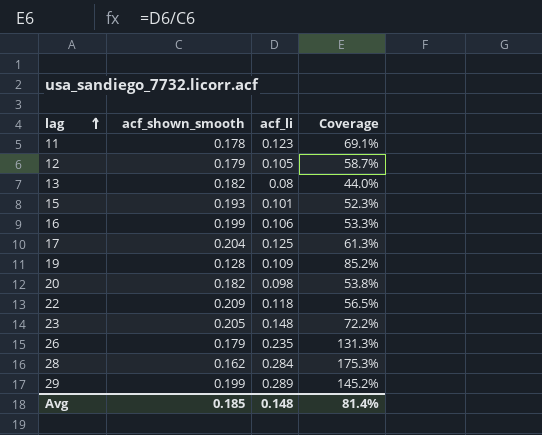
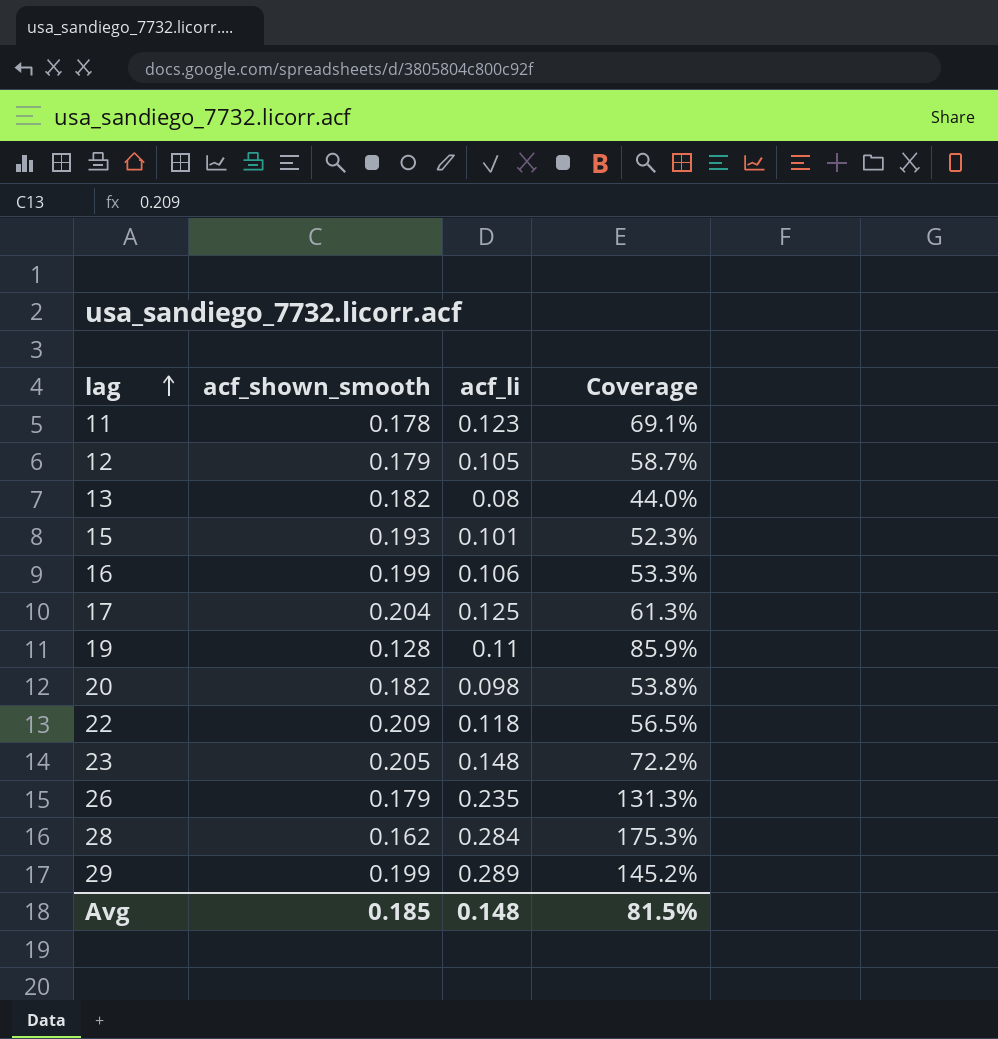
19 | acf_li: 0.109 -> 0.11
19 | Coverage: 85.2% -> 85.9%
Avg | Coverage: 81.4% -> 81.5%

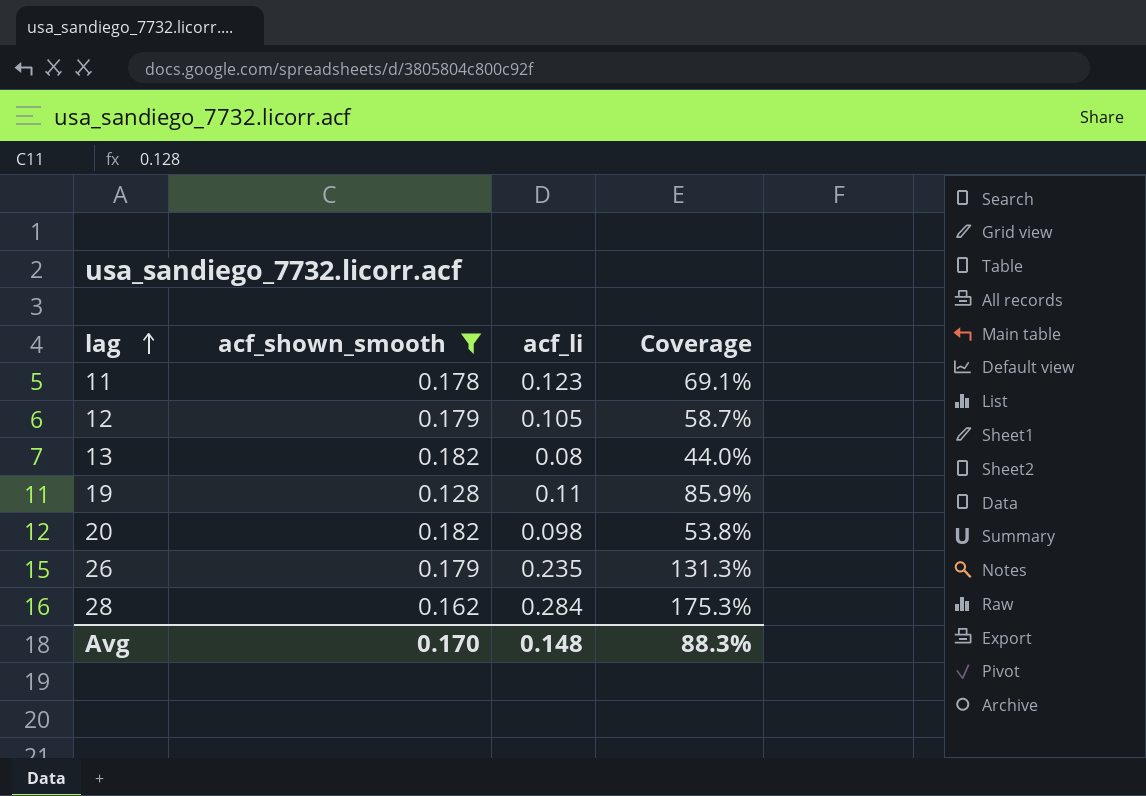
filter: none -> acf_shown_smooth <= 0.182
Avg | acf_shown_smooth: 0.185 -> 0.170
Avg | Coverage: 81.5% -> 88.3%

